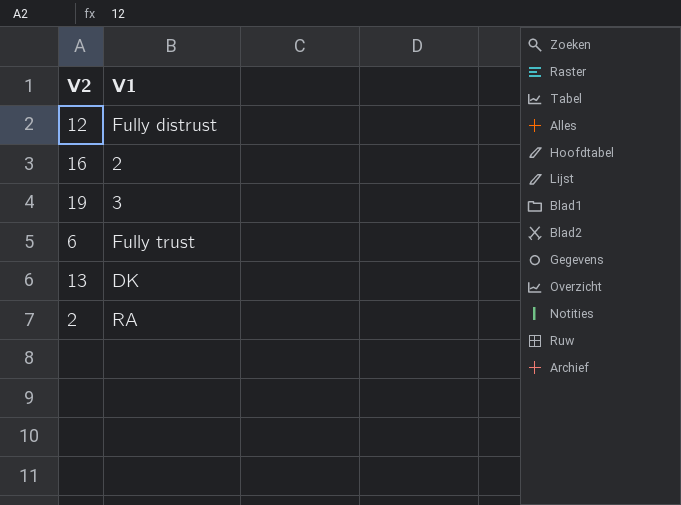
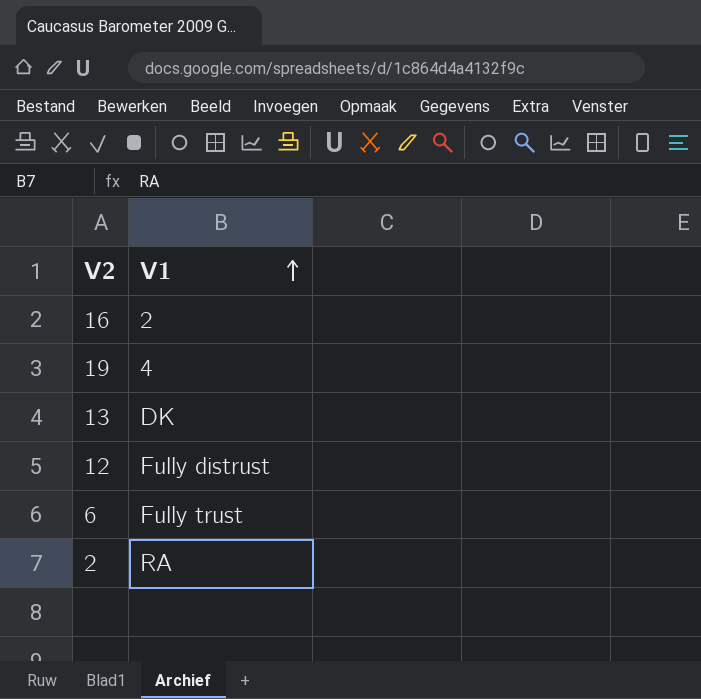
row order: none -> V1 ascending
19 | V1: 3 -> 4

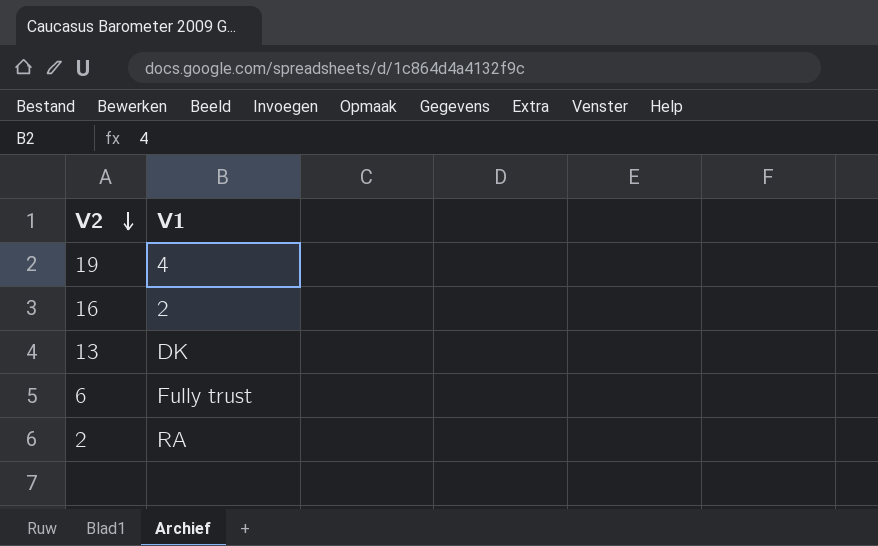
row order: V1 ascending -> V2 descending
row 12: Fully distrust -> none

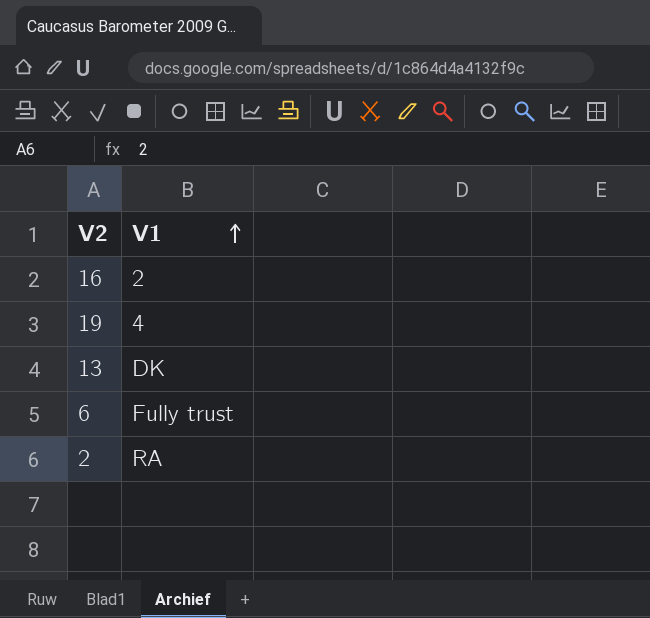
row order: V2 descending -> V1 ascending

